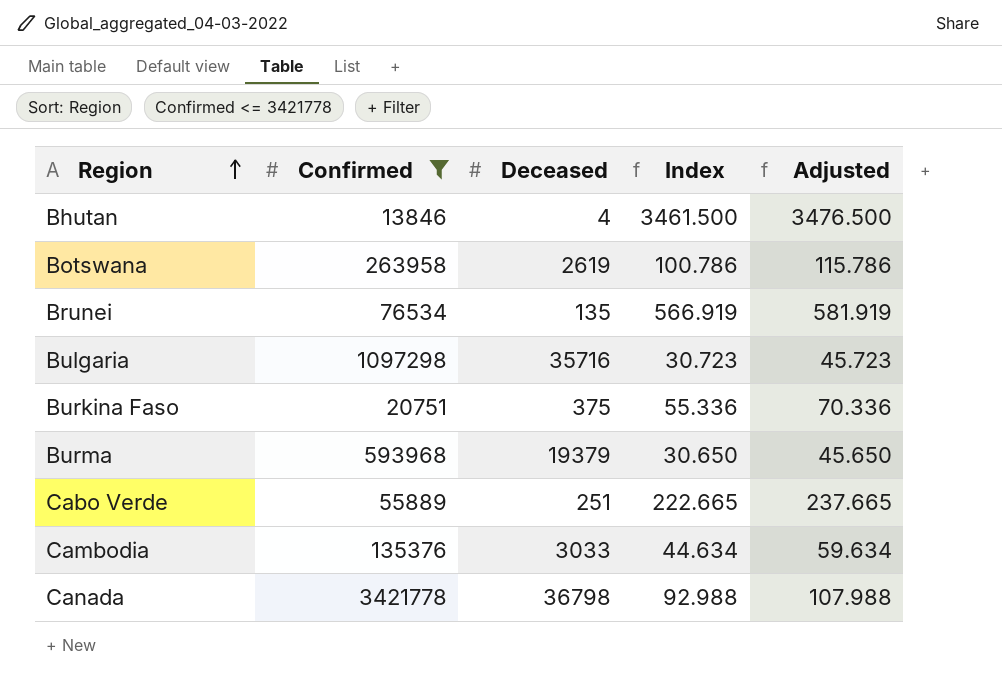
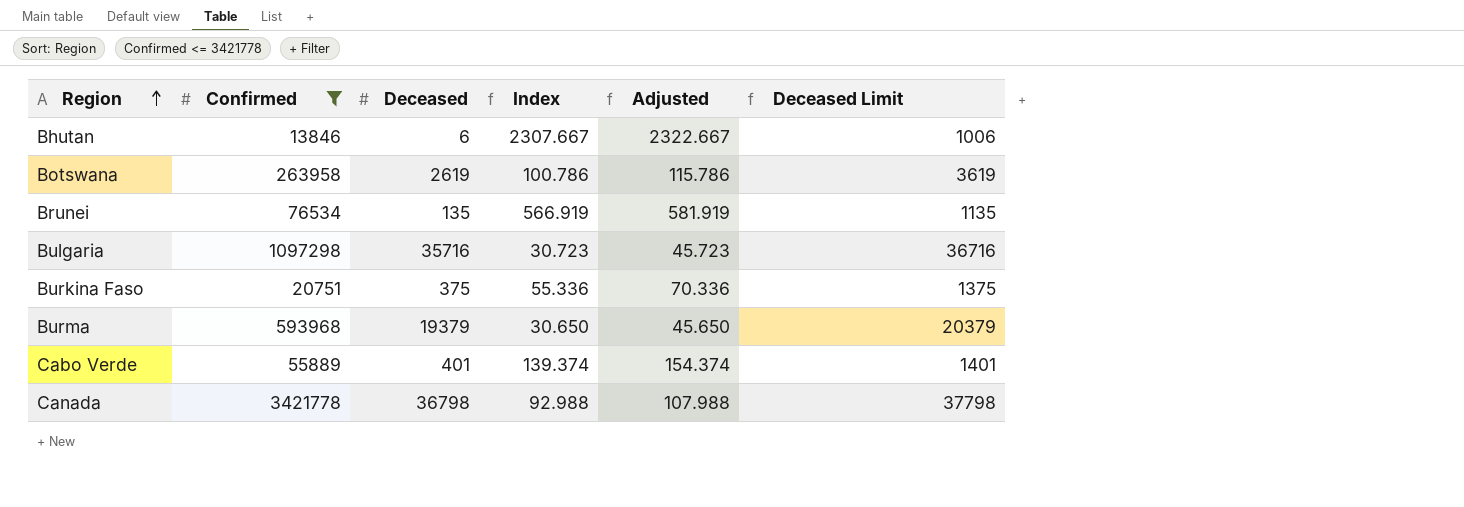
column Deceased Limit | formula: none -> [Deceased] + 1000
row Cambodia: 135376 | 3033 | 44.634 | 59.634 -> none
Bhutan | Deceased: 4 -> 6
Bhutan | Index: 3461.500 -> 2307.667
Bhutan | Adjusted: 3476.500 -> 2322.667
Cabo Verde | Deceased: 251 -> 401
Cabo Verde | Index: 222.665 -> 139.374
Cabo Verde | Adjusted: 237.665 -> 154.374

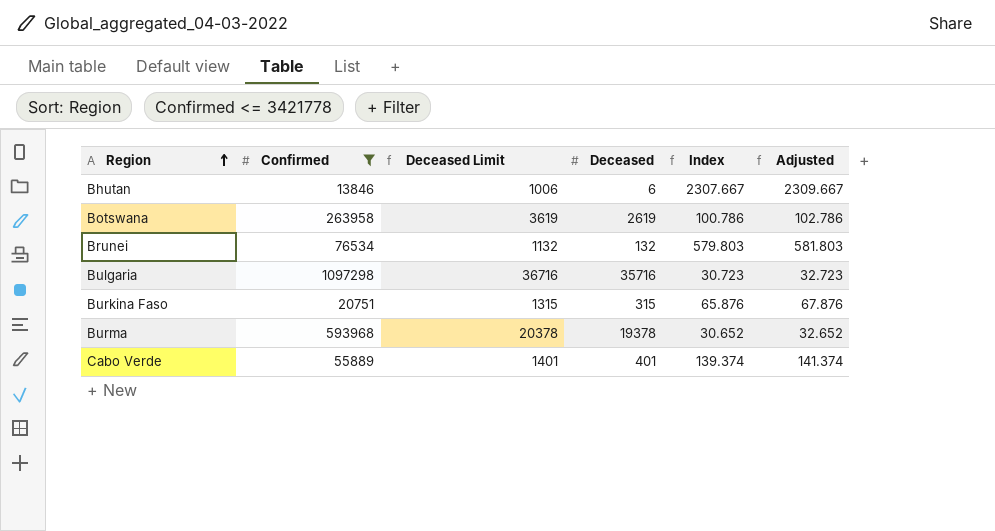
column Deceased Limit | position: 6 -> 3
column Adjusted | formula: [Index] + 15 -> [Index] + 2
row Canada: 3421778 | 36798 | 92.988 | 107.988 | 37798 -> none
Brunei | Deceased Limit: 1135 -> 1132
Brunei | Deceased: 135 -> 132
Brunei | Index: 566.919 -> 579.803
Burkina Faso | Deceased Limit: 1375 -> 1315
Burkina Faso | Deceased: 375 -> 315
Burkina Faso | Index: 55.336 -> 65.876
Burma | Deceased Limit: 20379 -> 20378
Burma | Deceased: 19379 -> 19378
Burma | Index: 30.650 -> 30.652

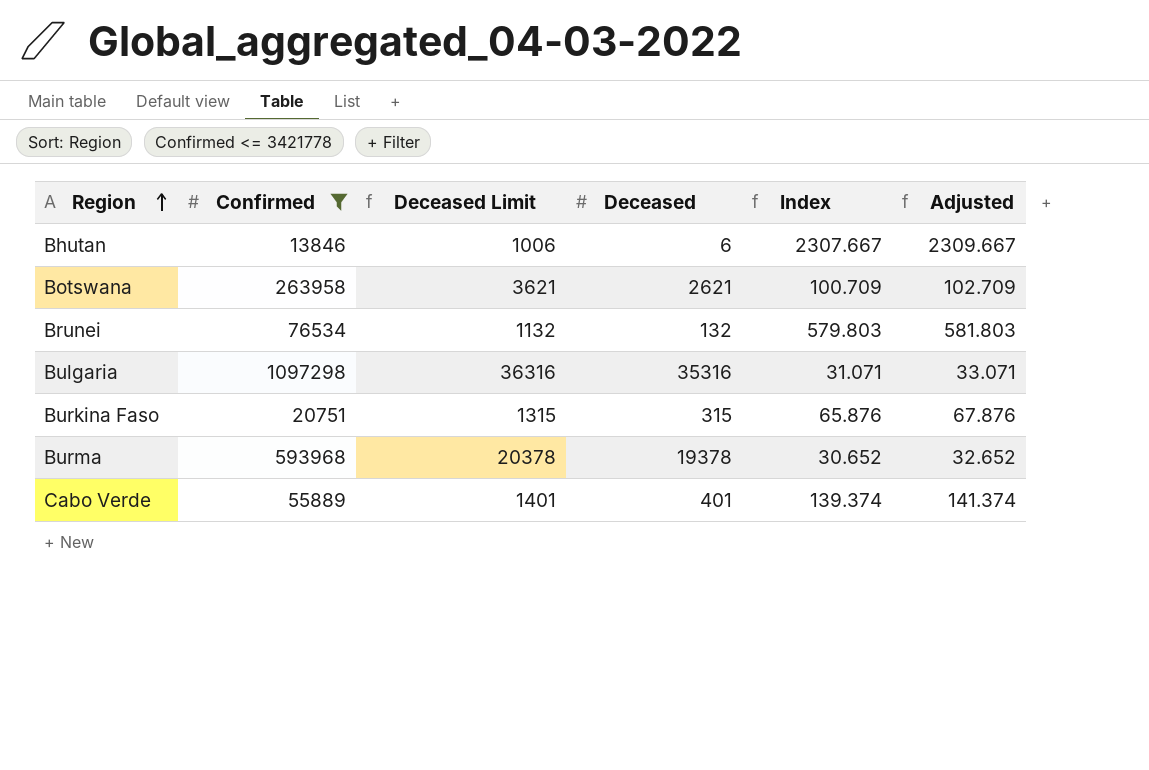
Botswana | Deceased Limit: 3619 -> 3621
Botswana | Deceased: 2619 -> 2621
Botswana | Index: 100.786 -> 100.709
Botswana | Adjusted: 102.786 -> 102.709
Bulgaria | Deceased Limit: 36716 -> 36316
Bulgaria | Deceased: 35716 -> 35316
Bulgaria | Index: 30.723 -> 31.071
Bulgaria | Adjusted: 32.723 -> 33.071

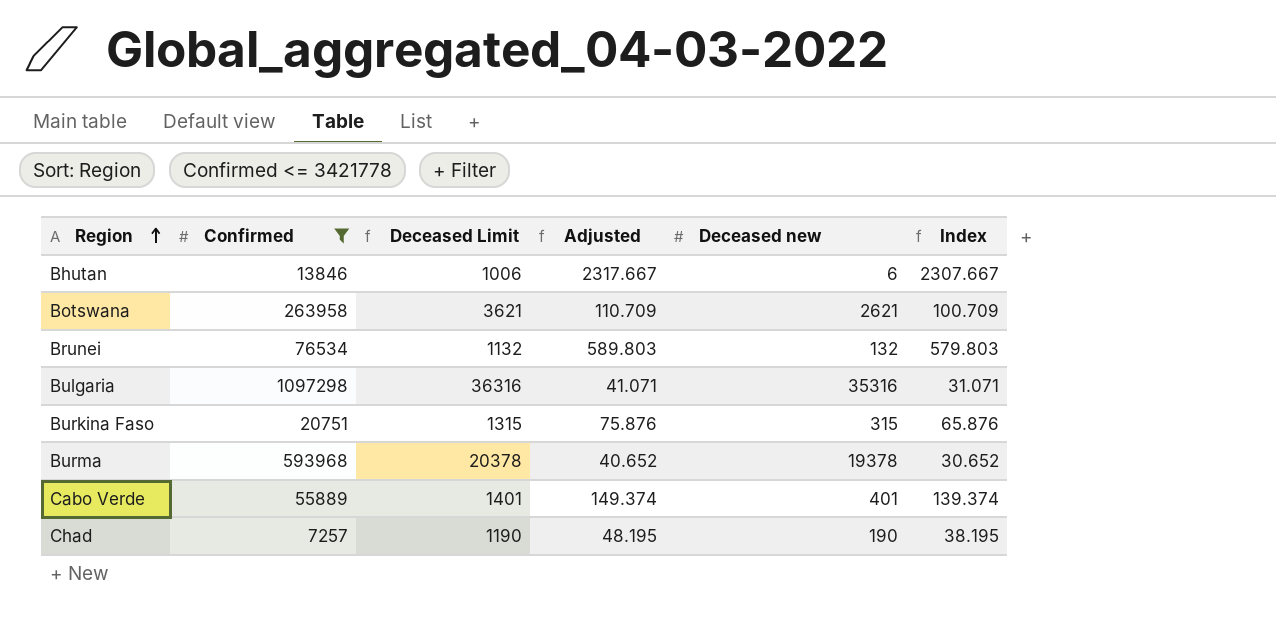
column Adjusted | formula: [Index] + 2 -> [Index] + 10
column Adjusted | position: 6 -> 4
column name: Deceased -> Deceased new
row Chad: none -> 7257 | 1190 | 48.195 | 190 | 38.195

